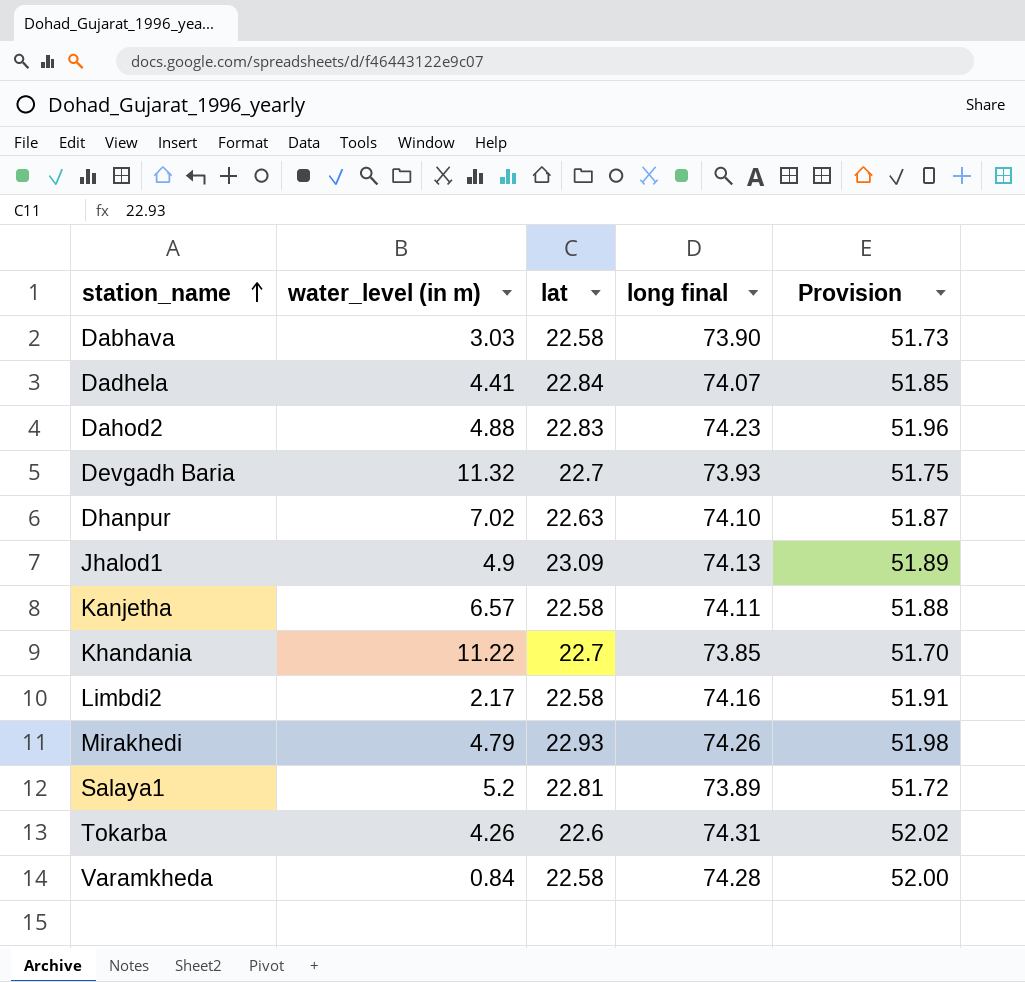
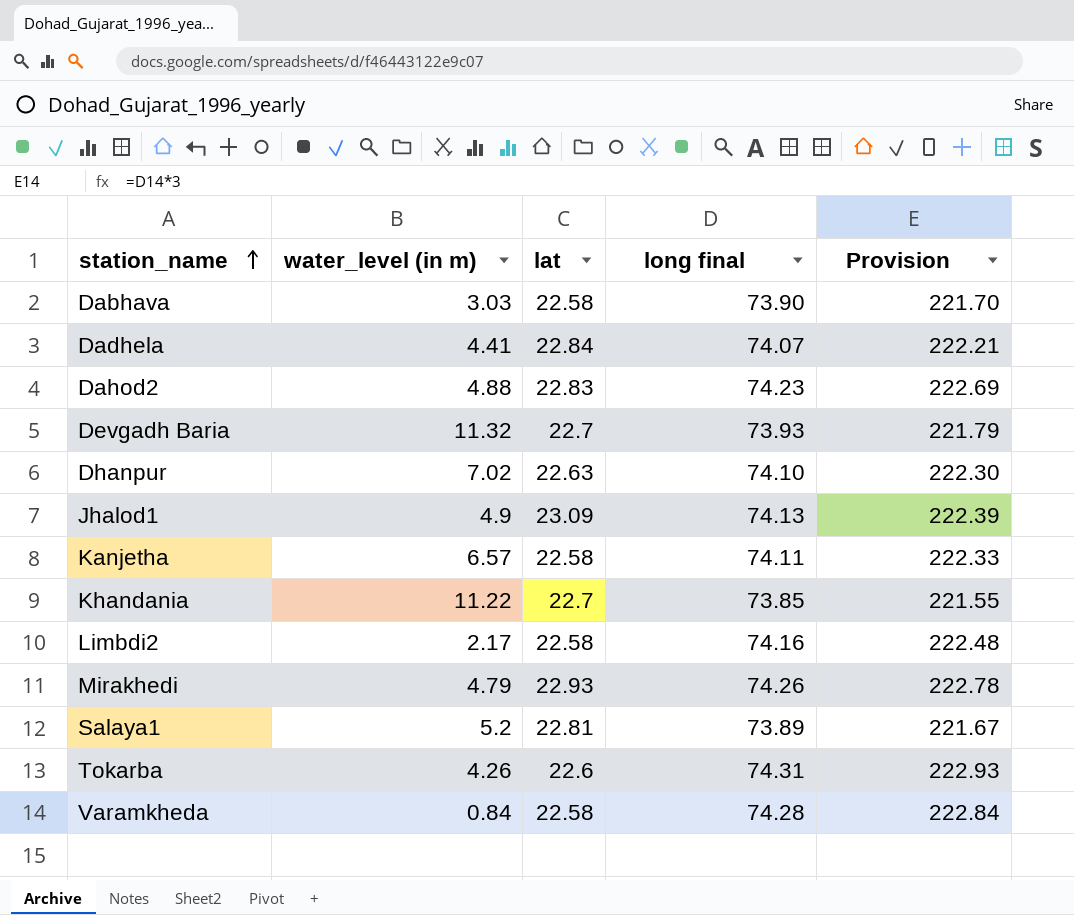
column Provision | formula: [long final] * 0.7 -> [long final] * 3

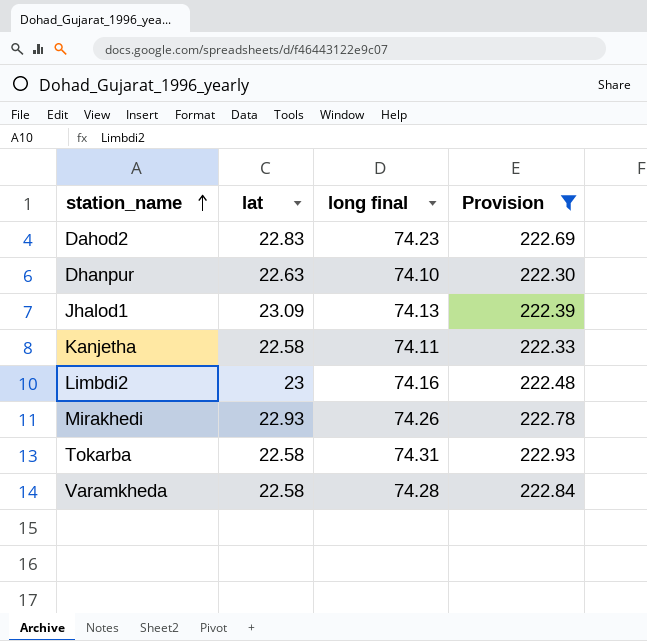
filter: none -> Provision >= 222.30
column water_level (in m) | position: 2 -> none
Limbdi2 | lat: 22.58 -> 23
Tokarba | lat: 22.6 -> 22.58

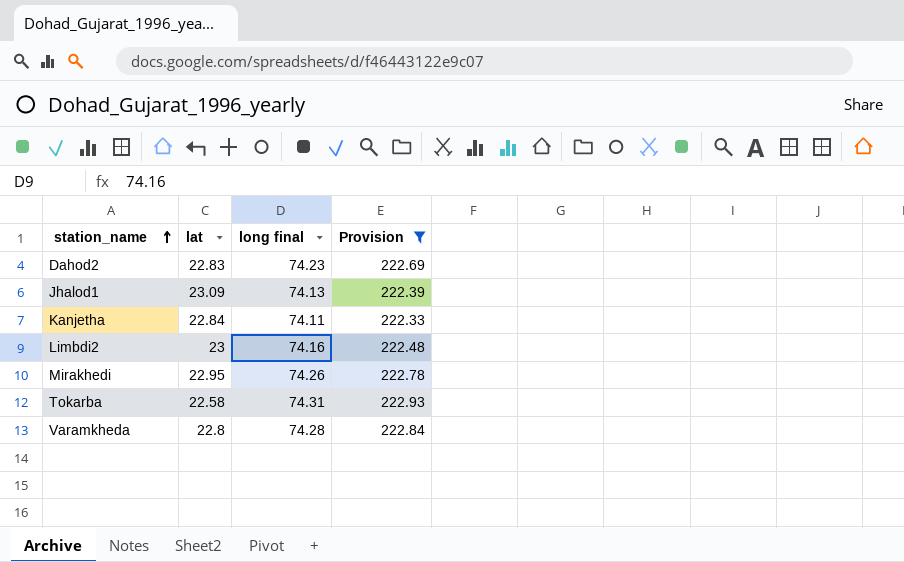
row Dhanpur: 22.63 | 74.10 | 222.30 -> none
Kanjetha | lat: 22.58 -> 22.84
Mirakhedi | lat: 22.93 -> 22.95
Varamkheda | lat: 22.58 -> 22.8

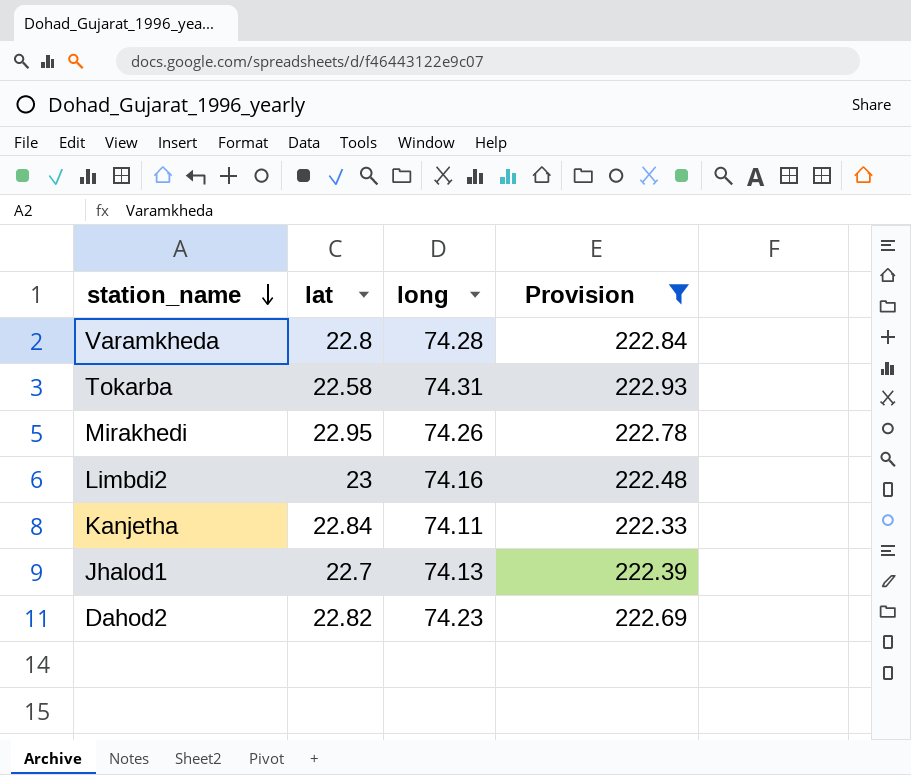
row order: station_name ascending -> station_name descending
column name: long final -> long
Jhalod1 | lat: 23.09 -> 22.7
Dahod2 | lat: 22.83 -> 22.82

